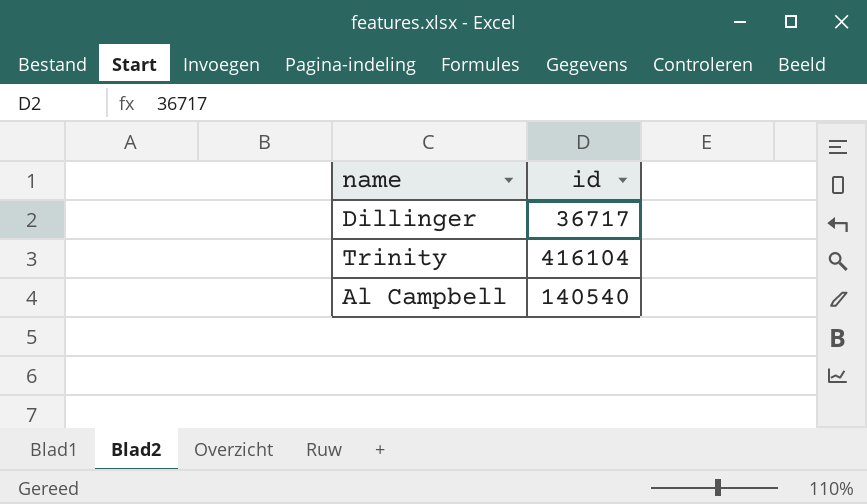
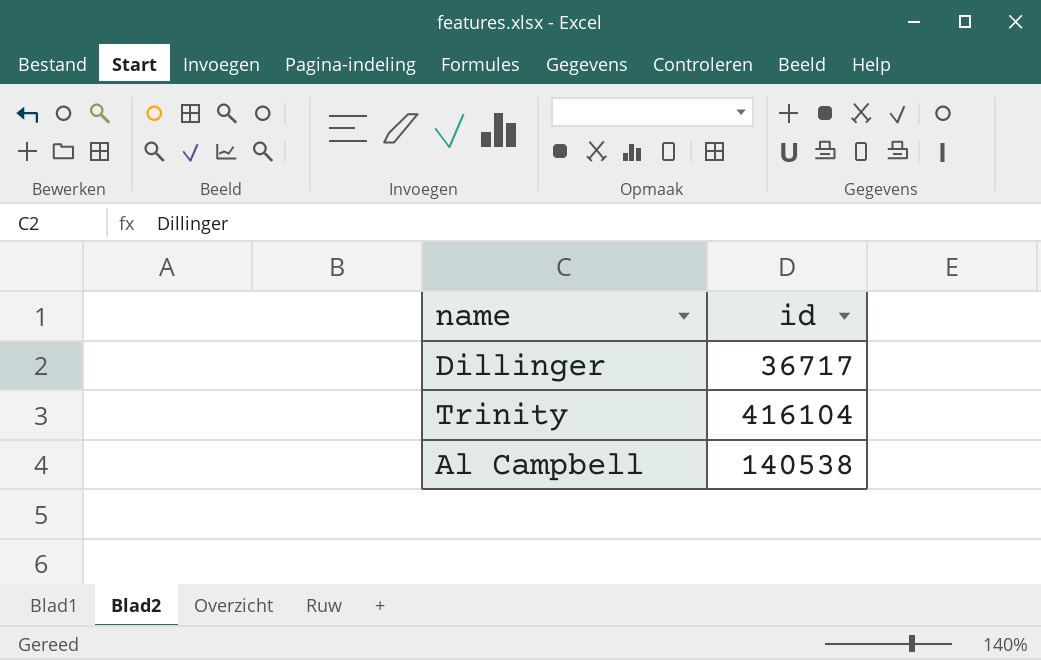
Al Campbell | id: 140540 -> 140538

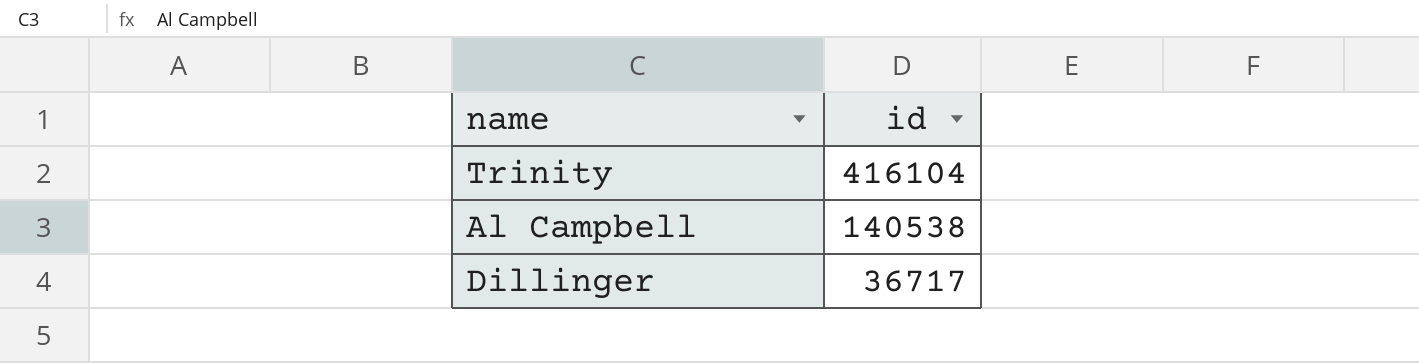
row order: none -> id descending

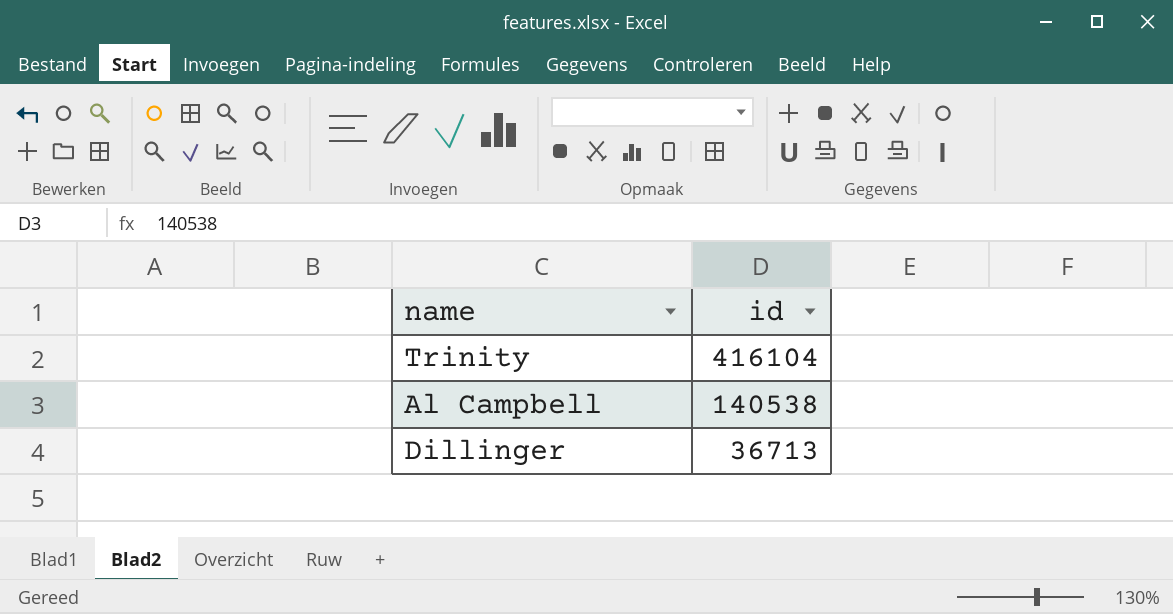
Dillinger | id: 36717 -> 36713

